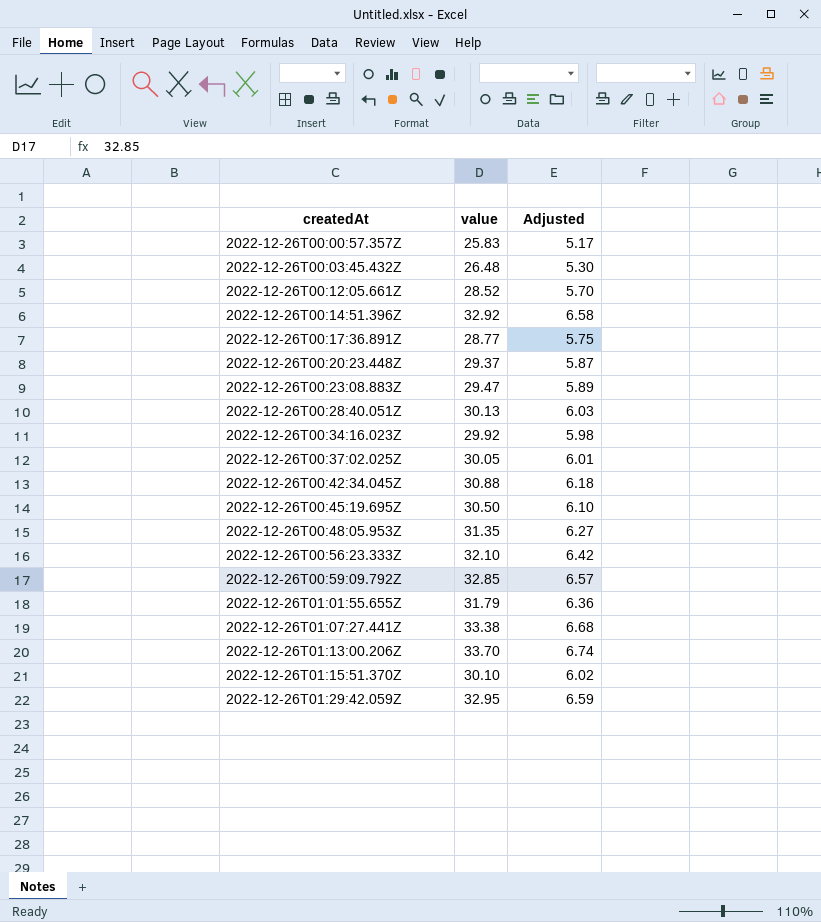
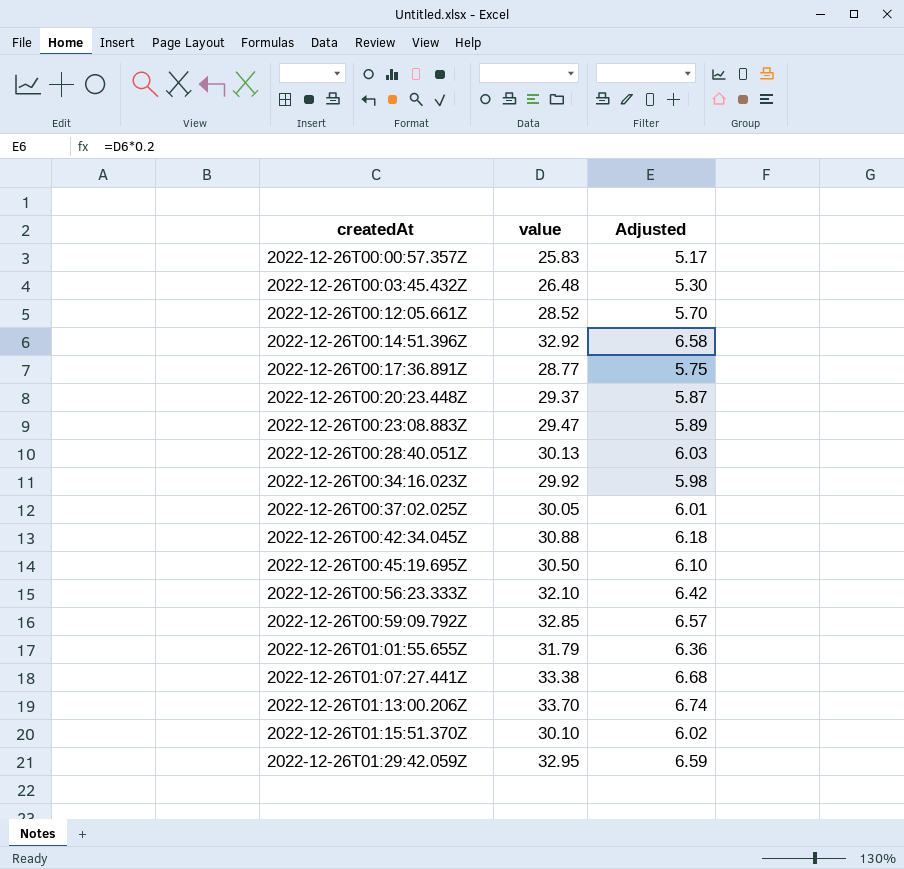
row 2022-12-26T00:48:05.953Z: 31.35 | 6.27 -> none

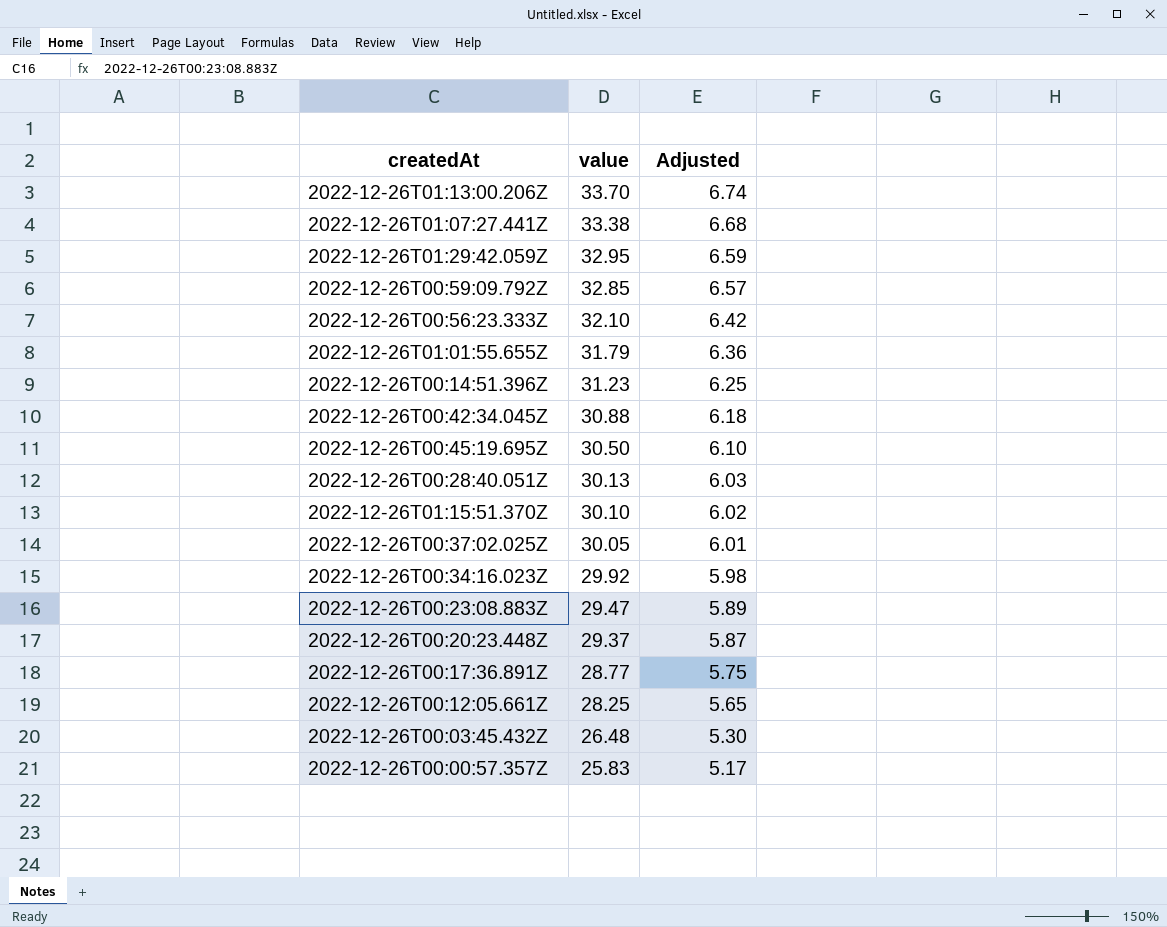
row order: createdAt ascending -> value descending
2022-12-26T00:14:51.396Z | value: 32.92 -> 31.23
2022-12-26T00:14:51.396Z | Adjusted: 6.58 -> 6.25
2022-12-26T00:12:05.661Z | value: 28.52 -> 28.25
2022-12-26T00:12:05.661Z | Adjusted: 5.70 -> 5.65

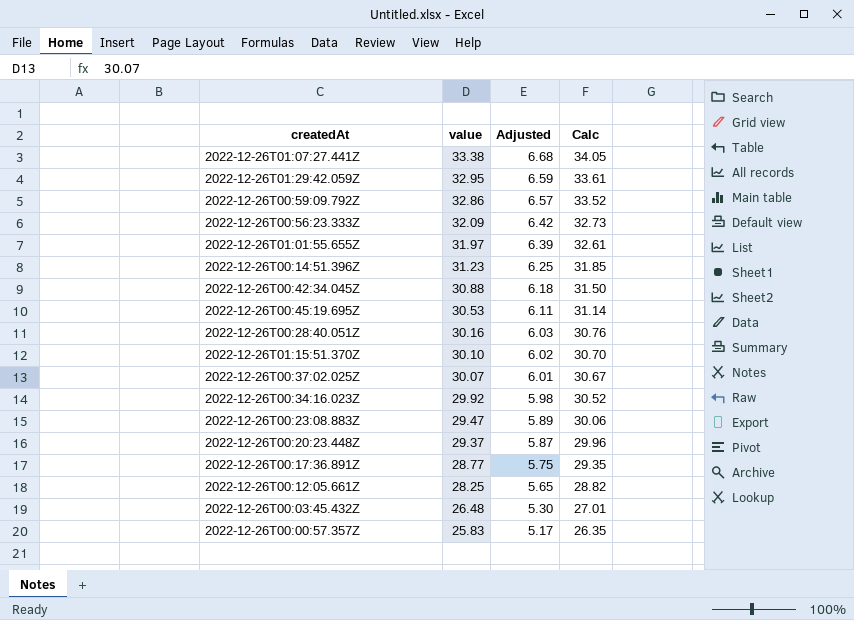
column Calc | formula: none -> [value] * 1.02
row 2022-12-26T01:13:00.206Z: 33.70 | 6.74 -> none
2022-12-26T00:59:09.792Z | value: 32.85 -> 32.86
2022-12-26T00:56:23.333Z | value: 32.10 -> 32.09
2022-12-26T01:01:55.655Z | value: 31.79 -> 31.97
2022-12-26T01:01:55.655Z | Adjusted: 6.36 -> 6.39
2022-12-26T00:45:19.695Z | value: 30.50 -> 30.53
2022-12-26T00:45:19.695Z | Adjusted: 6.10 -> 6.11
2022-12-26T00:28:40.051Z | value: 30.13 -> 30.16
2022-12-26T00:37:02.025Z | value: 30.05 -> 30.07

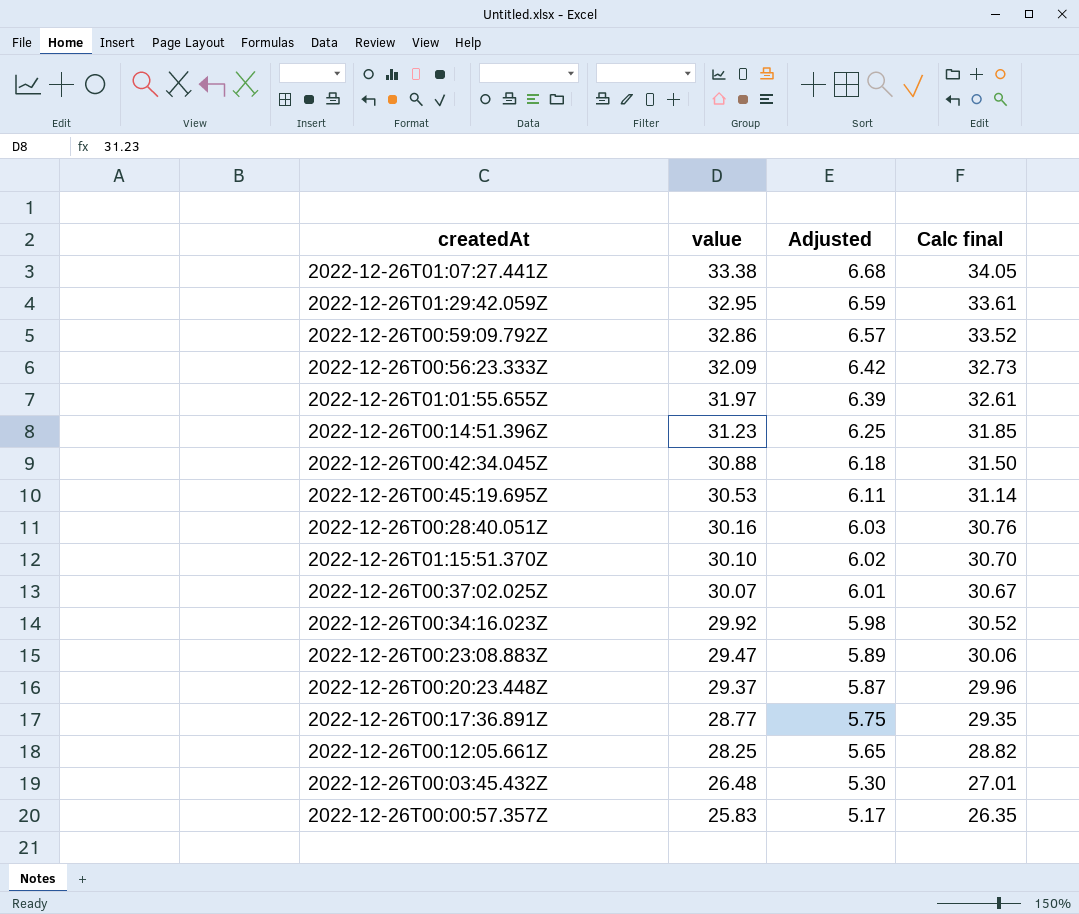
column name: Calc -> Calc final

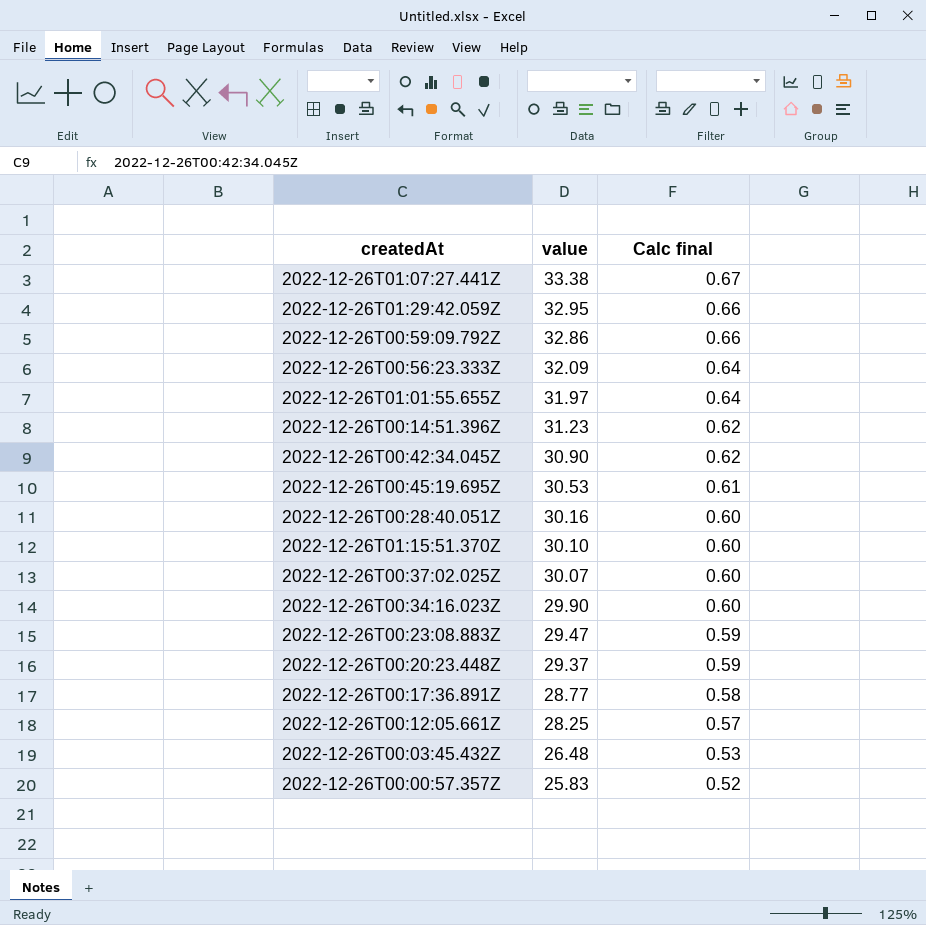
column Adjusted | formula: [value] * 0.2 -> none
column Calc final | formula: [value] * 1.02 -> [value] * 0.02
2022-12-26T00:42:34.045Z | value: 30.88 -> 30.90
2022-12-26T00:34:16.023Z | value: 29.92 -> 29.90

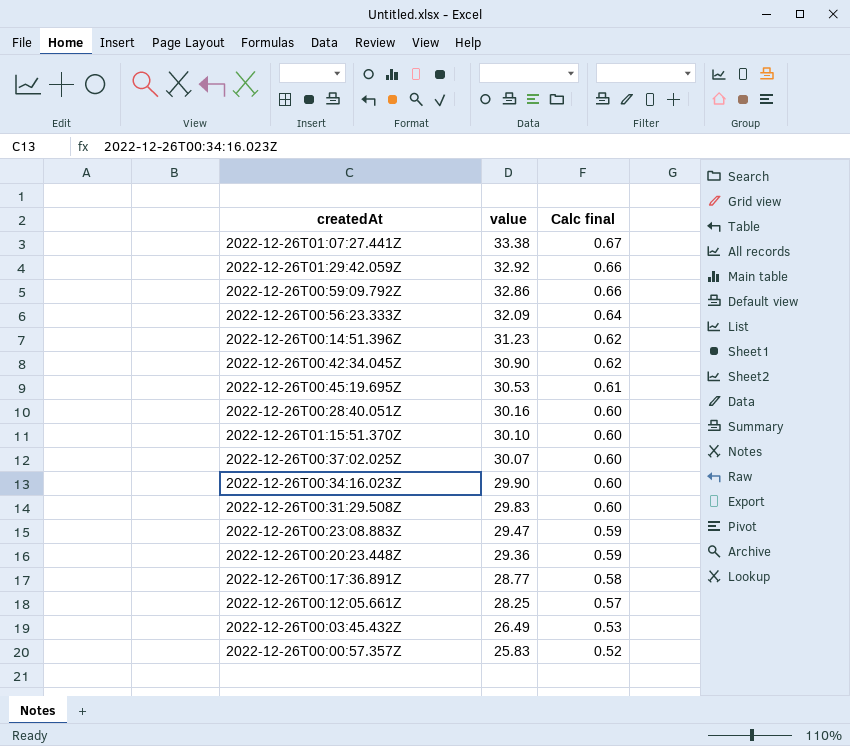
row 2022-12-26T01:01:55.655Z: 31.97 | 0.64 -> none
2022-12-26T01:29:42.059Z | value: 32.95 -> 32.92
row 2022-12-26T00:31:29.508Z: none -> 29.83 | 0.60
2022-12-26T00:20:23.448Z | value: 29.37 -> 29.36
2022-12-26T00:03:45.432Z | value: 26.48 -> 26.49

